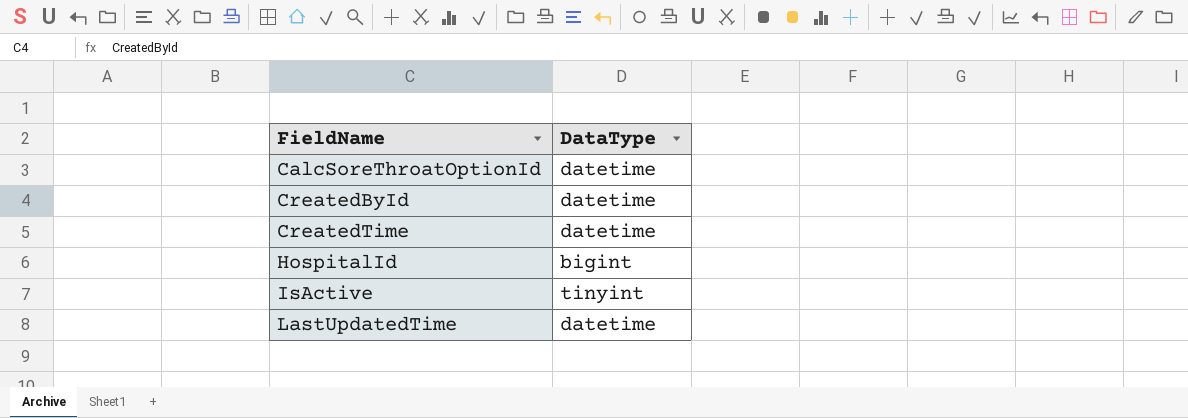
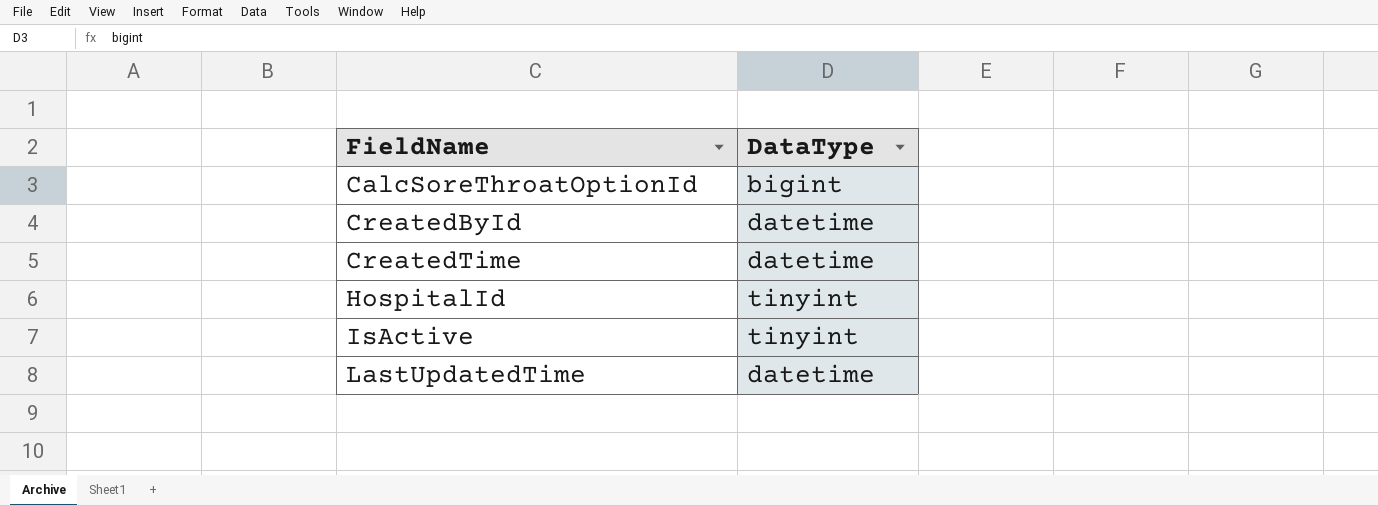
CalcSoreThroatOptionId | DataType: datetime -> bigint
HospitalId | DataType: bigint -> tinyint

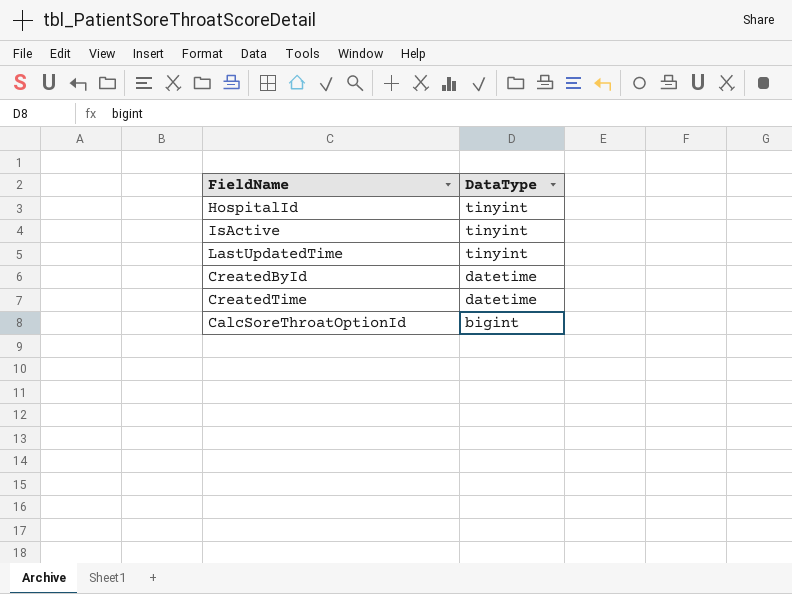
row order: FieldName ascending -> DataType descending
LastUpdatedTime | DataType: datetime -> tinyint

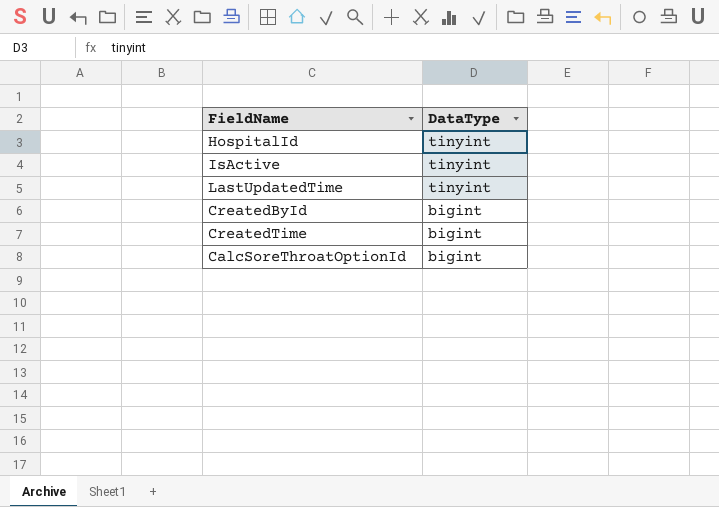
CreatedById | DataType: datetime -> bigint
CreatedTime | DataType: datetime -> bigint

